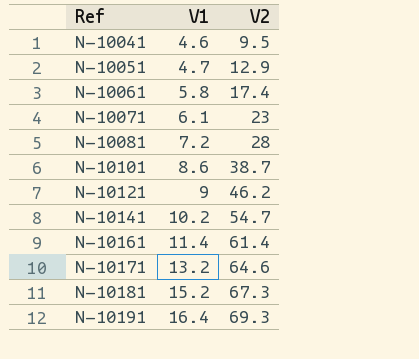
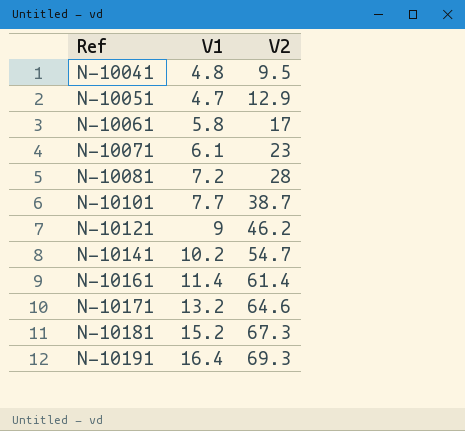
N-10041 | V1: 4.6 -> 4.8
N-10061 | V2: 17.4 -> 17
N-10101 | V1: 8.6 -> 7.7

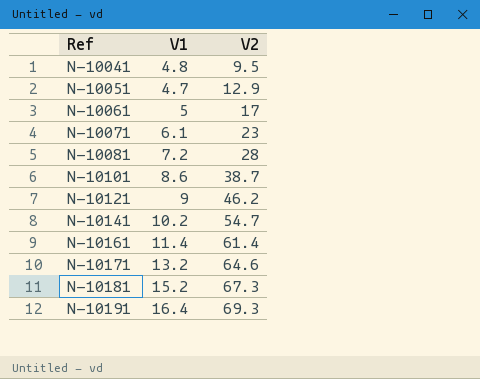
N-10061 | V1: 5.8 -> 5
N-10101 | V1: 7.7 -> 8.6

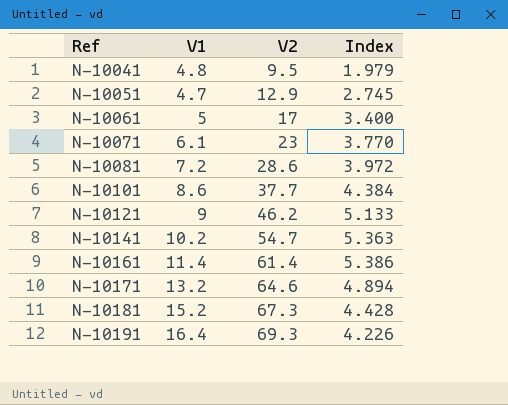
column Index | formula: none -> [V2] / [V1]
N-10081 | V2: 28 -> 28.6
N-10101 | V2: 38.7 -> 37.7

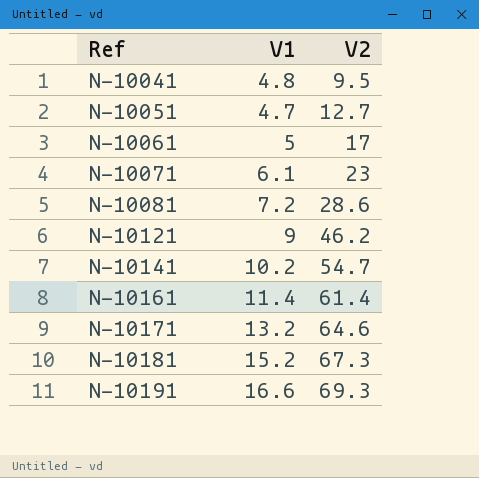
column Index | formula: [V2] / [V1] -> none
row N-10101: 8.6 | 37.7 | 4.384 -> none
N-10051 | V2: 12.9 -> 12.7
N-10191 | V1: 16.4 -> 16.6

